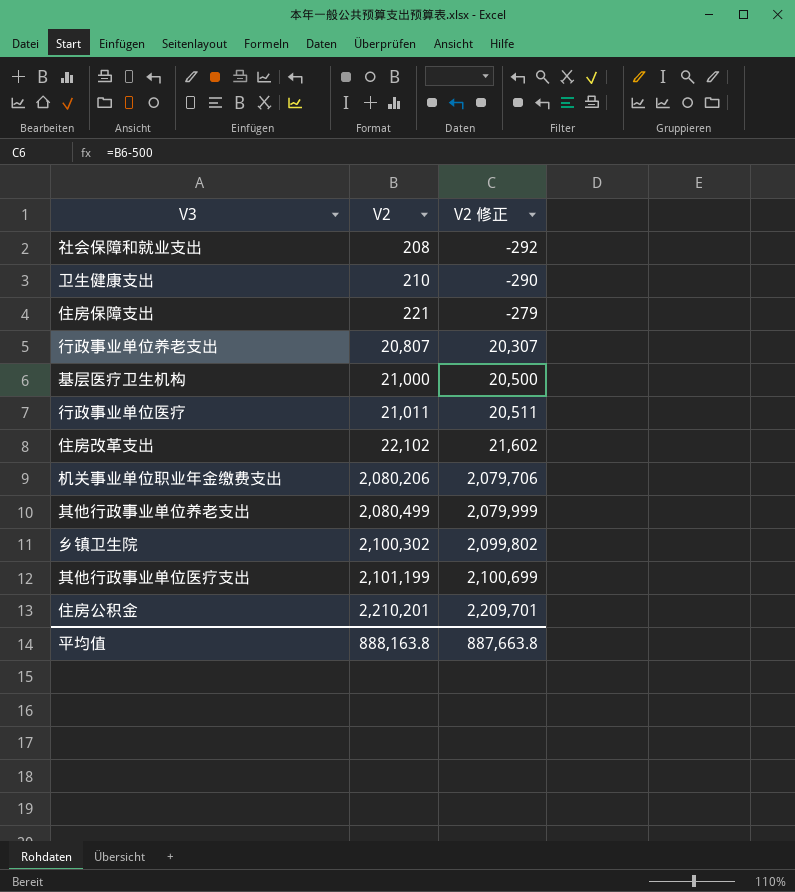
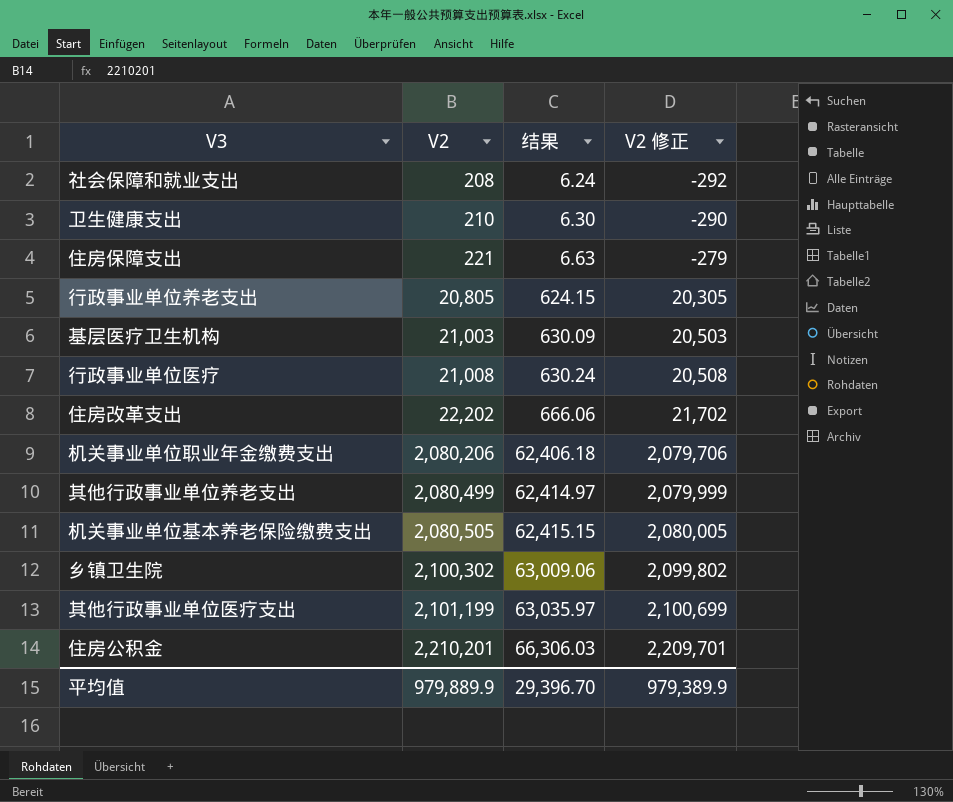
column 结果 | formula: none -> [V2] * 0.03
行政事业单位养老支出 | V2: 20,807 -> 20,805
行政事业单位养老支出 | V2 修正: 20,307 -> 20,305
基层医疗卫生机构 | V2: 21,000 -> 21,003
基层医疗卫生机构 | V2 修正: 20,500 -> 20,503
行政事业单位医疗 | V2: 21,011 -> 21,008
行政事业单位医疗 | V2 修正: 20,511 -> 20,508
住房改革支出 | V2: 22,102 -> 22,202
住房改革支出 | V2 修正: 21,602 -> 21,702
row 机关事业单位基本养老保险缴费支出: none -> 2,080,505 | 62,415.15 | 2,080,005
平均值 | V2: 888,163.8 -> 979,889.9
平均值 | V2 修正: 887,663.8 -> 979,389.9

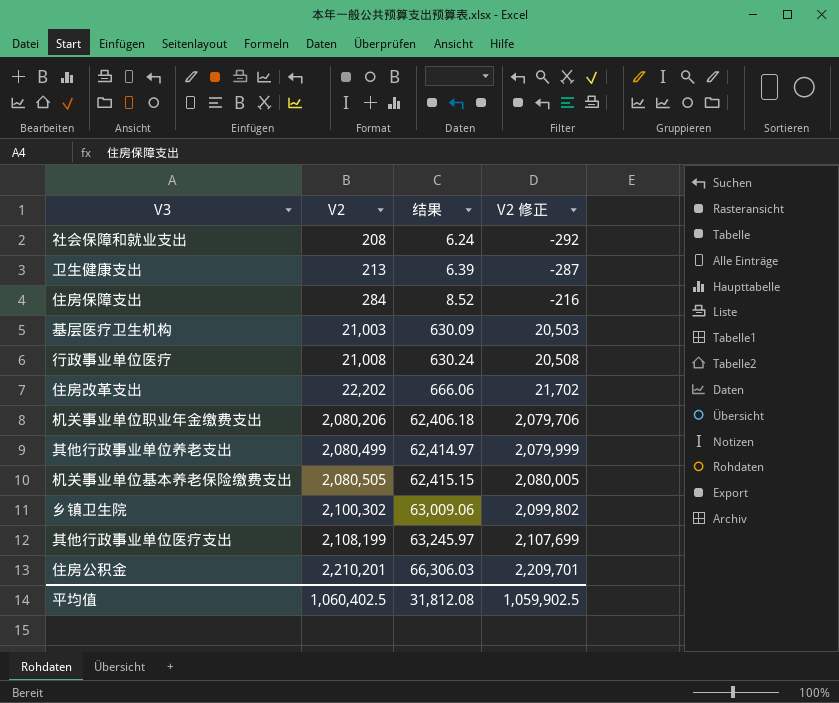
row 行政事业单位养老支出: 20,805 | 624.15 | 20,305 -> none
卫生健康支出 | V2: 210 -> 213
卫生健康支出 | 结果: 6.30 -> 6.39
卫生健康支出 | V2 修正: -290 -> -287
住房保障支出 | V2: 221 -> 284
住房保障支出 | 结果: 6.63 -> 8.52
住房保障支出 | V2 修正: -279 -> -216
其他行政事业单位医疗支出 | V2: 2,101,199 -> 2,108,199
其他行政事业单位医疗支出 | 结果: 63,035.97 -> 63,245.97
其他行政事业单位医疗支出 | V2 修正: 2,100,699 -> 2,107,699
平均值 | V2: 979,889.9 -> 1,060,402.5
平均值 | 结果: 29,396.70 -> 31,812.08
平均值 | V2 修正: 979,389.9 -> 1,059,902.5

